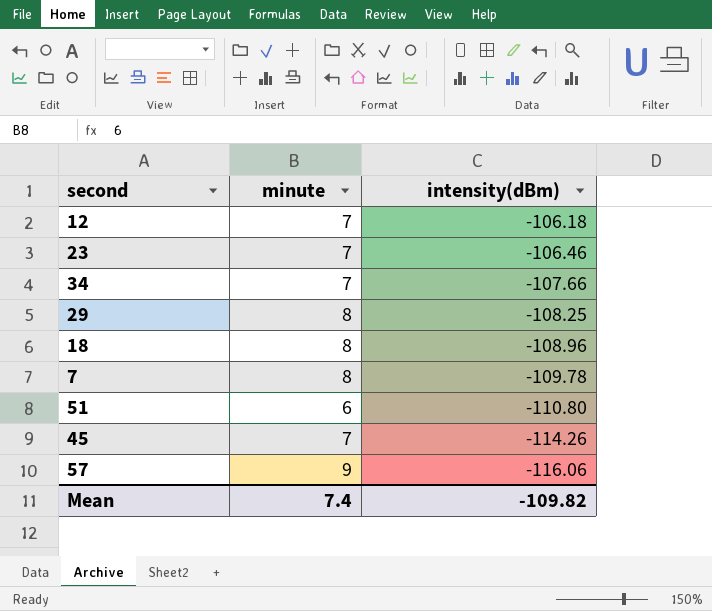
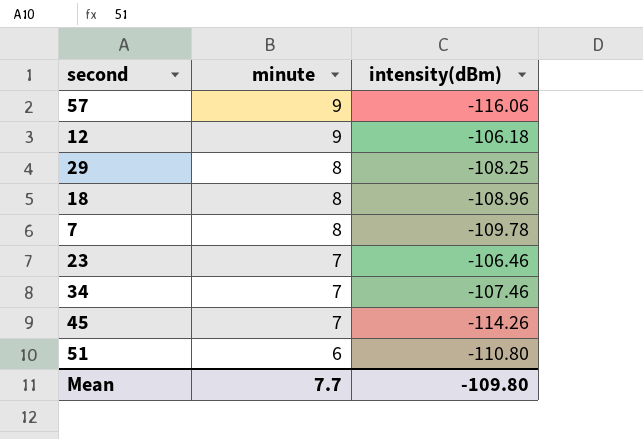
row order: intensity(dBm) descending -> minute descending
12 | minute: 7 -> 9
34 | intensity(dBm): -107.66 -> -107.46
Mean | minute: 7.4 -> 7.7
Mean | intensity(dBm): -109.82 -> -109.80

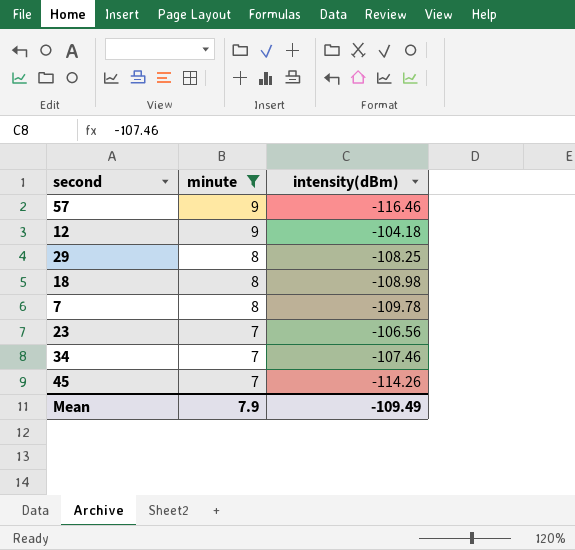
filter: none -> minute != 6
57 | intensity(dBm): -116.06 -> -116.46
12 | intensity(dBm): -106.18 -> -104.18
18 | intensity(dBm): -108.96 -> -108.98
23 | intensity(dBm): -106.46 -> -106.56
Mean | minute: 7.7 -> 7.9
Mean | intensity(dBm): -109.80 -> -109.49

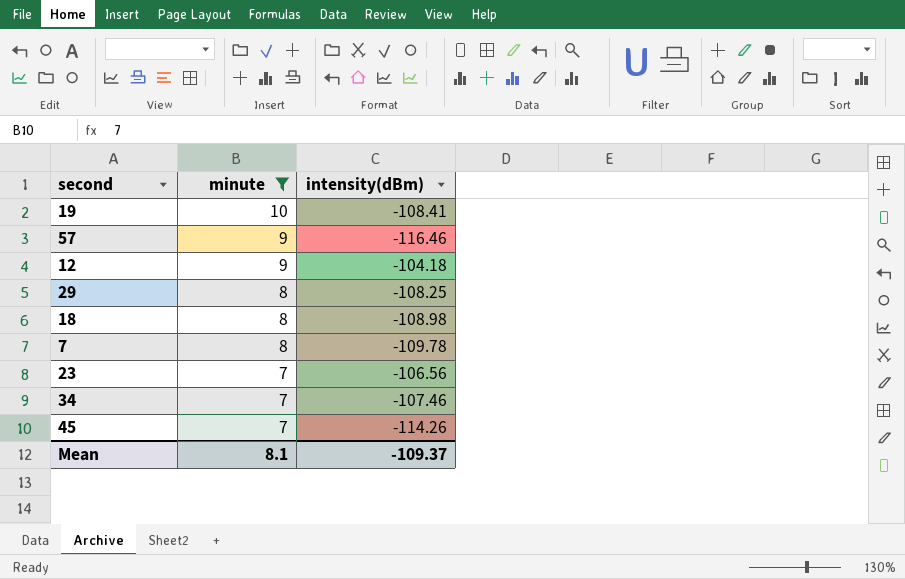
row 19: none -> 10 | -108.41
Mean | minute: 7.9 -> 8.1
Mean | intensity(dBm): -109.49 -> -109.37

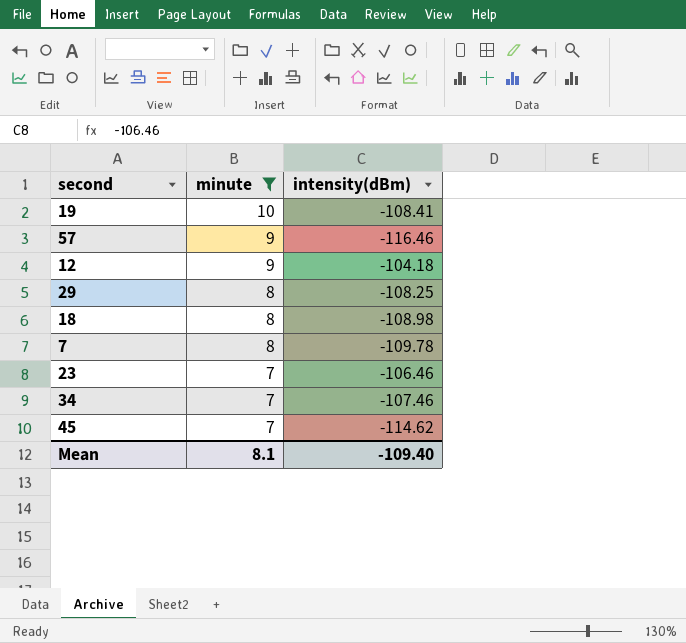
23 | intensity(dBm): -106.56 -> -106.46
45 | intensity(dBm): -114.26 -> -114.62
Mean | intensity(dBm): -109.37 -> -109.40

